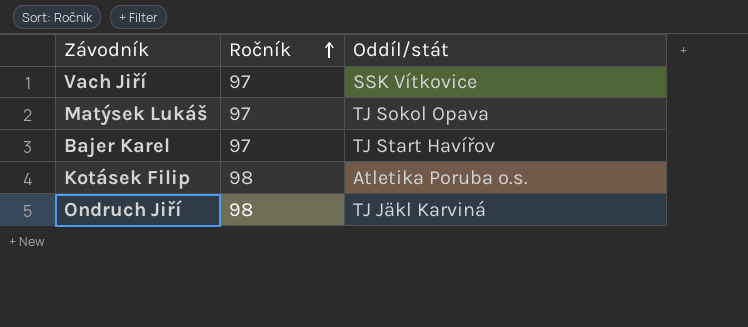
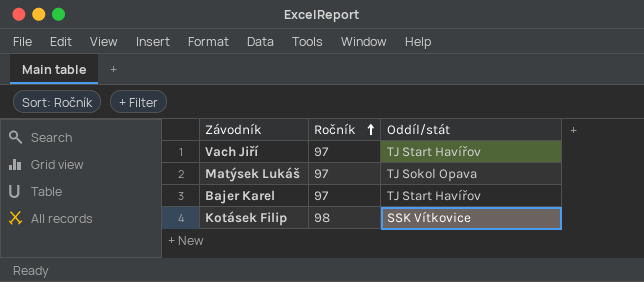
row Ondruch Jiří: 98 | TJ Jäkl Karviná -> none
Vach Jiří | Oddíl/stát: SSK Vítkovice -> TJ Start Havířov
Kotásek Filip | Oddíl/stát: Atletika Poruba o.s. -> SSK Vítkovice

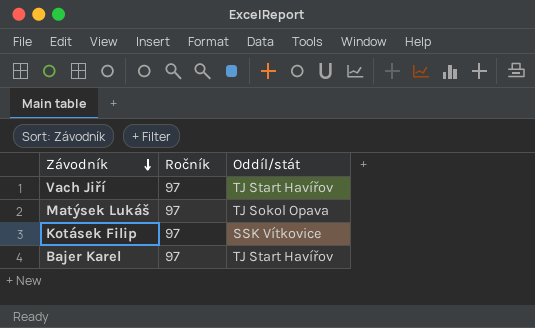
row order: Ročník ascending -> Závodník descending
Kotásek Filip | Ročník: 98 -> 97

